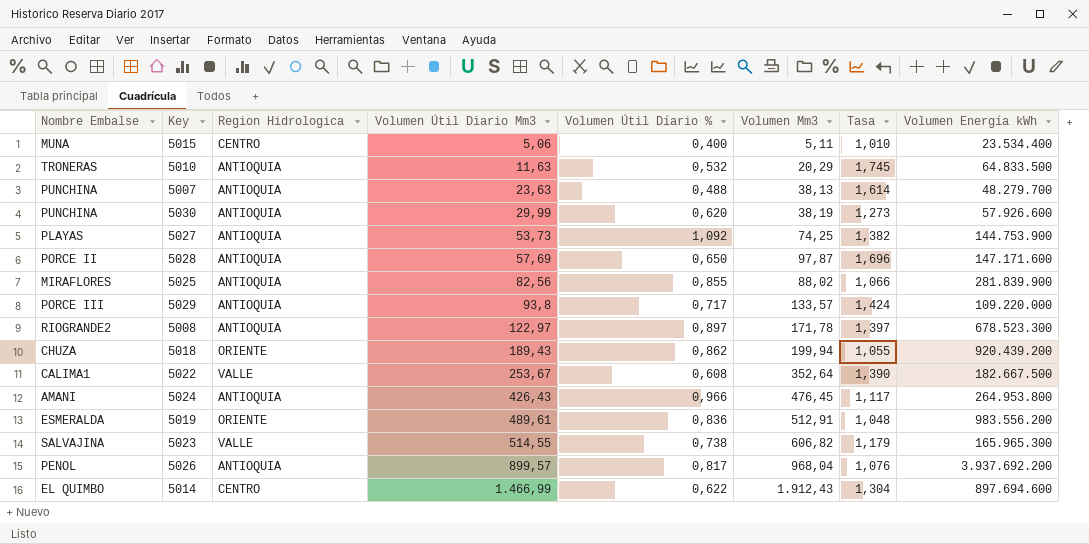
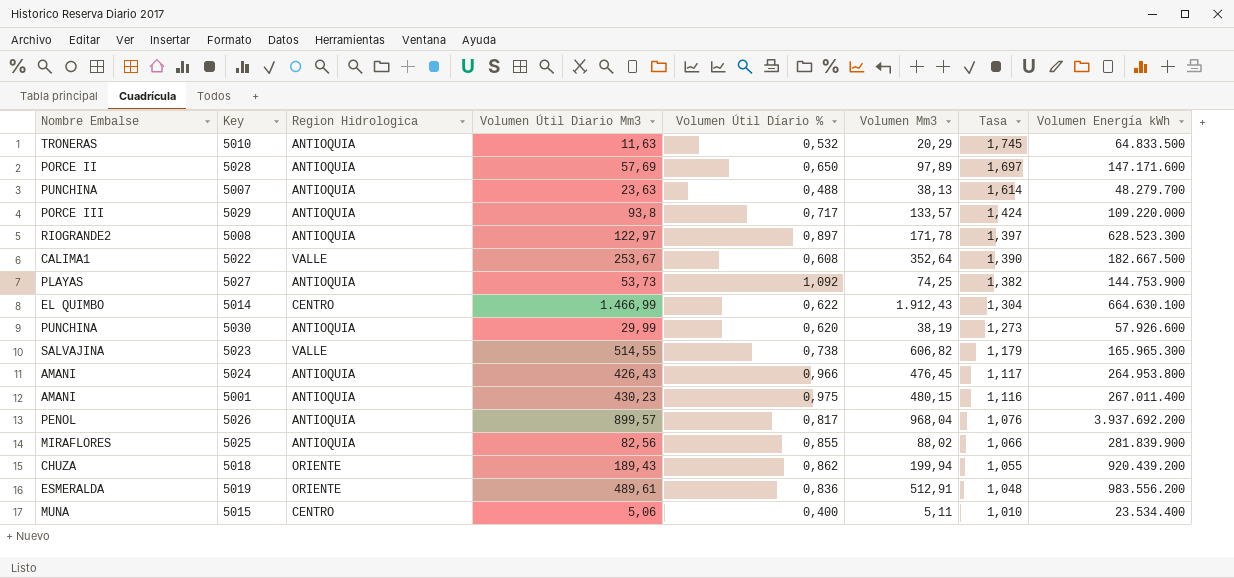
row order: Volumen Útil Diario Mm3 ascending -> Tasa descending
5028 | Volumen Mm3: 97,87 -> 97,89
5028 | Tasa: 1,696 -> 1,697
5008 | Volumen Energía kWh: 678.523.300 -> 628.523.300
5014 | Volumen Energía kWh: 897.694.600 -> 664.630.100
row 5001: none -> AMANI | ANTIOQUIA | 430,23 | 0,975 | 480,15 | 1,116 | 267.011.400

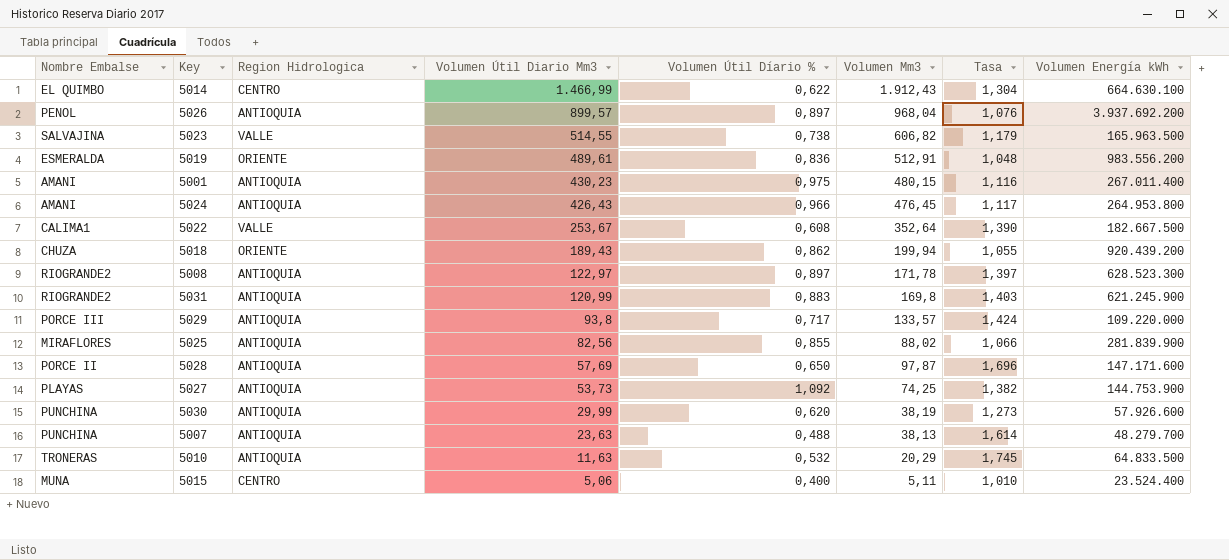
row order: Tasa descending -> Volumen Útil Diario Mm3 descending
5026 | Volumen Útil Díario %: 0,817 -> 0,897
5023 | Volumen Energía kWh: 165.965.300 -> 165.963.500
row 5031: none -> RIOGRANDE2 | ANTIOQUIA | 120,99 | 0,883 | 169,8 | 1,403 | 621.245.900
5028 | Volumen Mm3: 97,89 -> 97,87
5028 | Tasa: 1,697 -> 1,696
5015 | Volumen Energía kWh: 23.534.400 -> 23.524.400

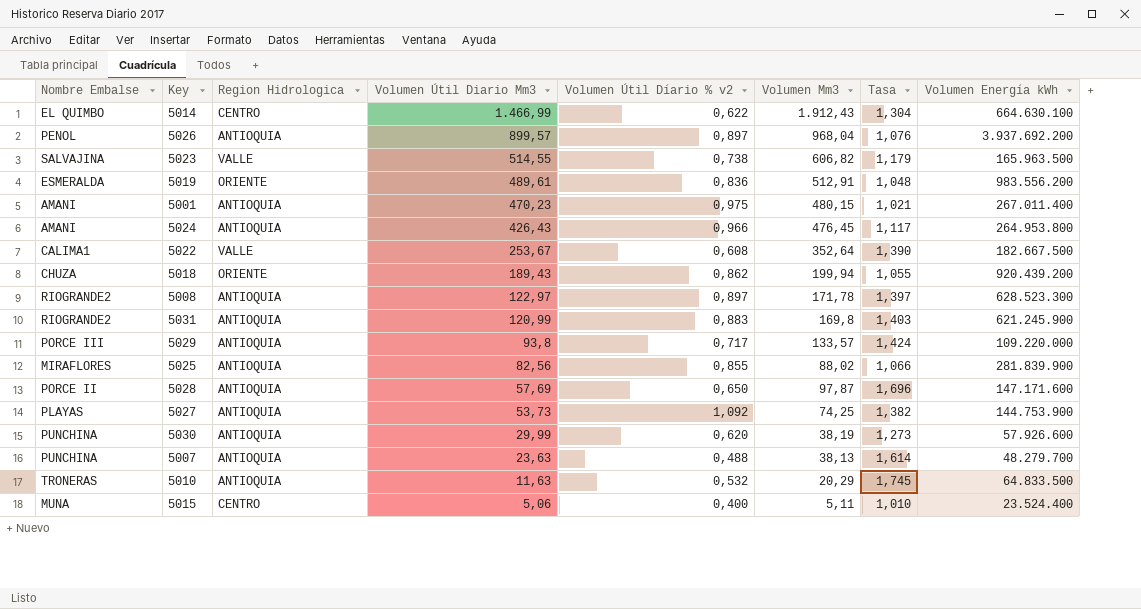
column name: Volumen Útil Díario % -> Volumen Útil Díario % v2
5001 | Volumen Útil Diario Mm3: 430,23 -> 470,23
5001 | Tasa: 1,116 -> 1,021

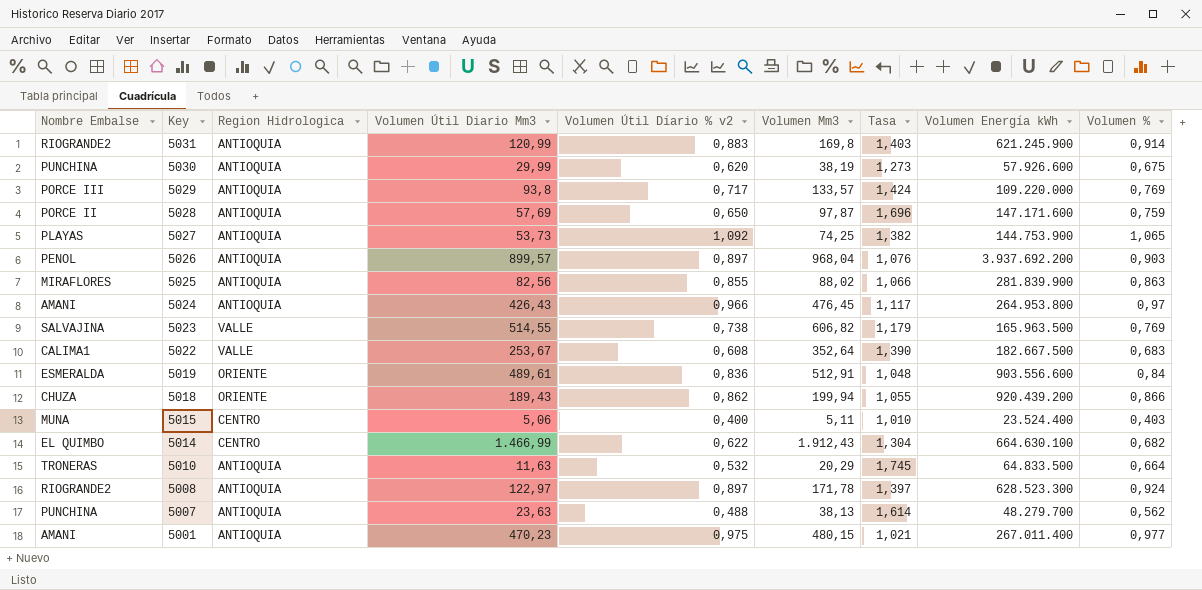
row order: Volumen Útil Diario Mm3 descending -> Key descending
column Volumen % | position: none -> 9
5019 | Volumen Energía kWh: 983.556.200 -> 903.556.600

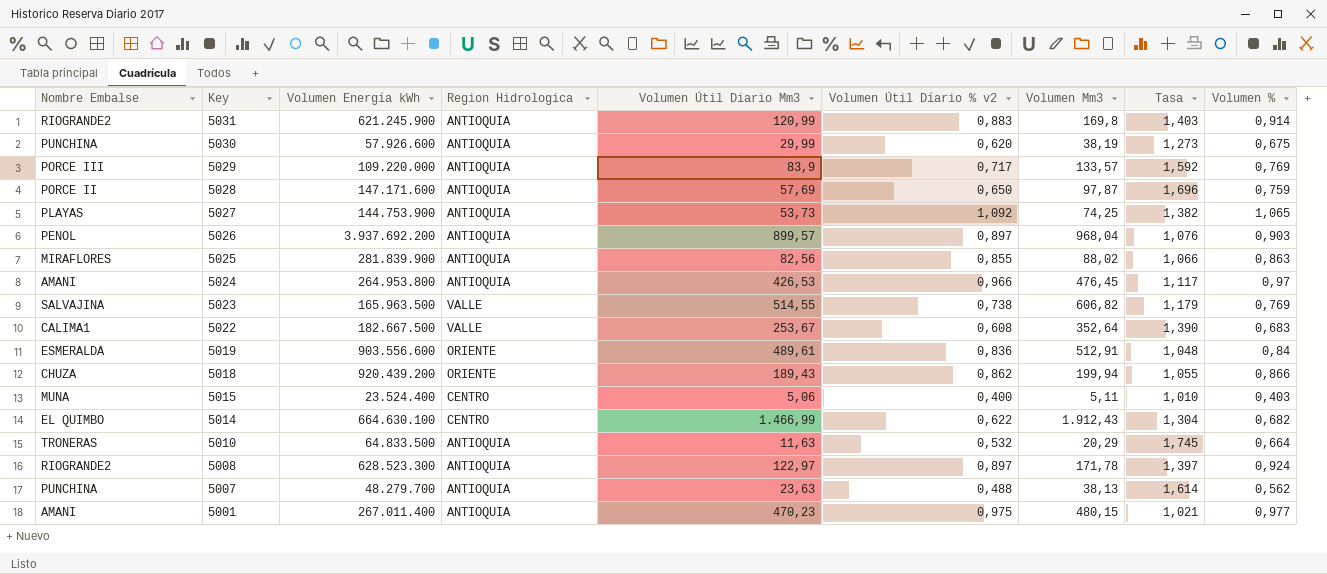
column Volumen Energía kWh | position: 8 -> 3
5029 | Volumen Útil Diario Mm3: 93,8 -> 83,9
5029 | Tasa: 1,424 -> 1,592
5024 | Volumen Útil Diario Mm3: 426,43 -> 426,53

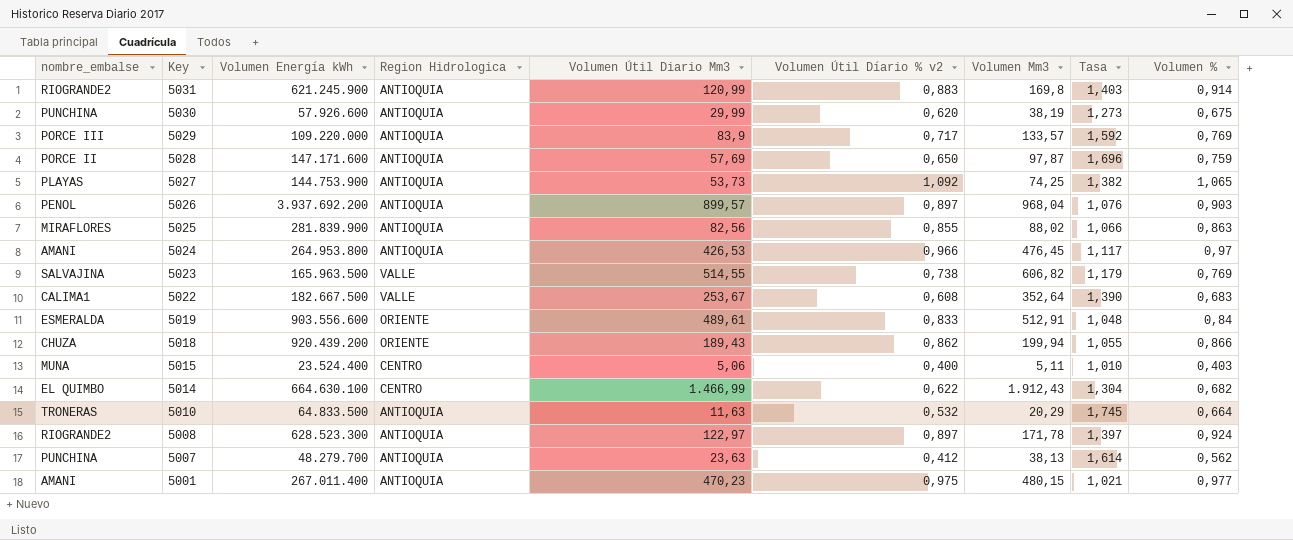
column name: Nombre Embalse -> nombre_embalse
5019 | Volumen Útil Díario % v2: 0,836 -> 0,833
5007 | Volumen Útil Díario % v2: 0,488 -> 0,412

